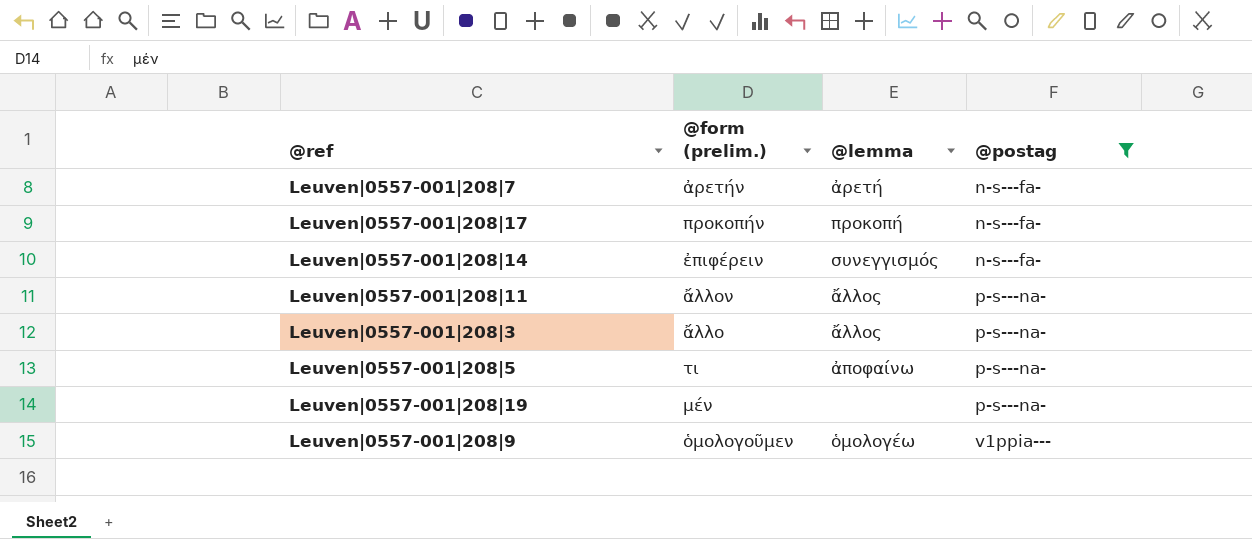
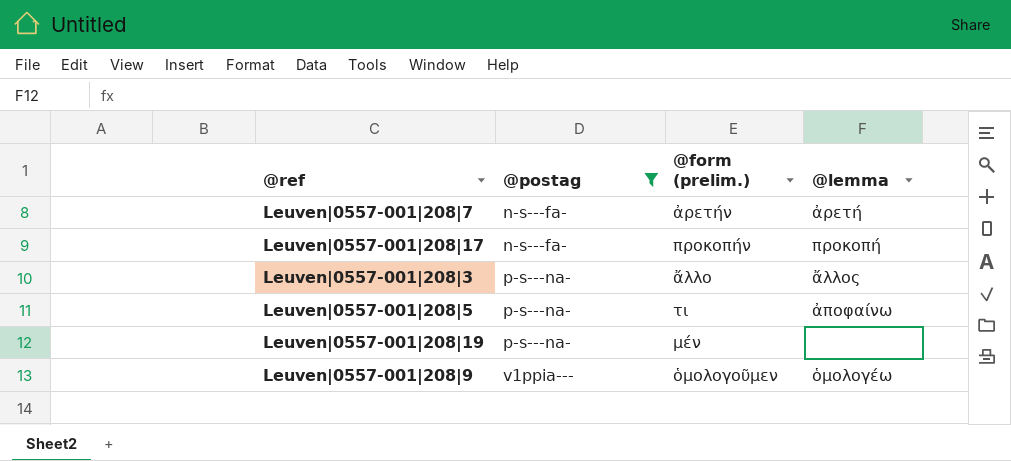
column @postag | position: 4 -> 2
row Leuven|0557-001|208|14: ἐπιφέρειν | συνεγγισμός | n-s---fa- -> none
row Leuven|0557-001|208|11: ἄλλον | ἄλλος | p-s---na- -> none

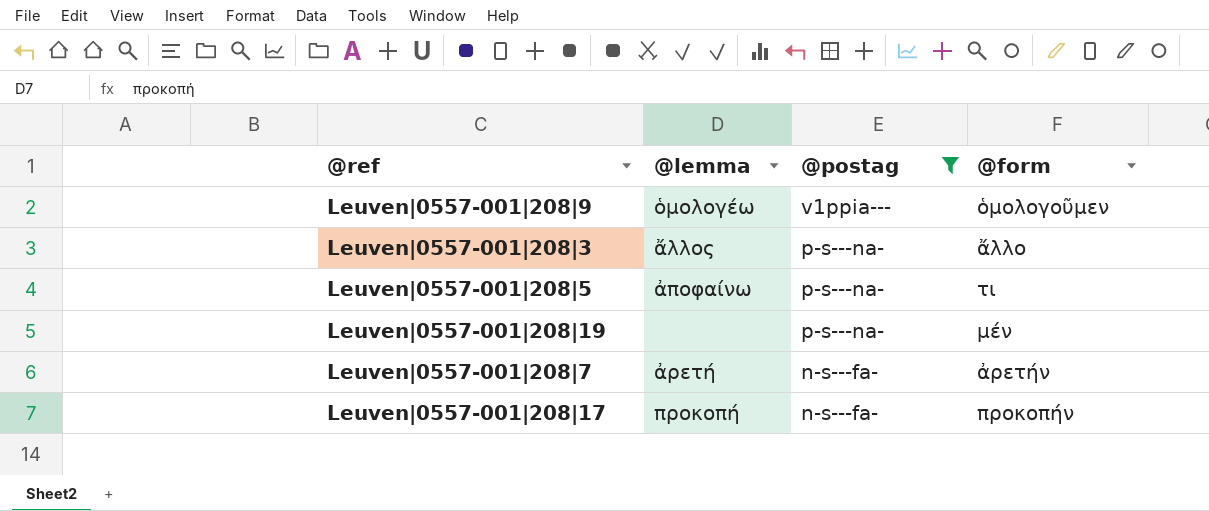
row order: @postag ascending -> @postag descending
column @lemma | position: 4 -> 2
column name: @form (prelim.) -> @form

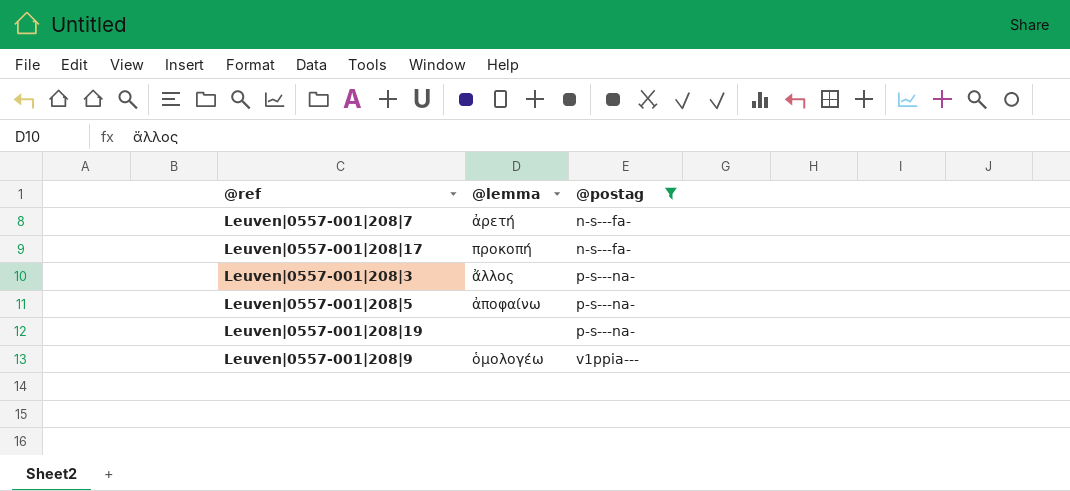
row order: @postag descending -> @postag ascending
column @form | position: 4 -> none

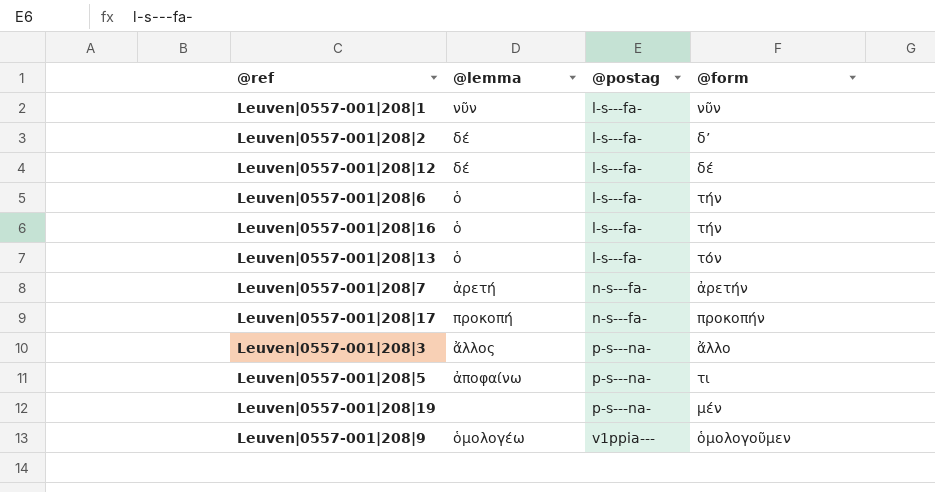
filter: @postag != l-s---fa- -> none
column @form | position: none -> 4

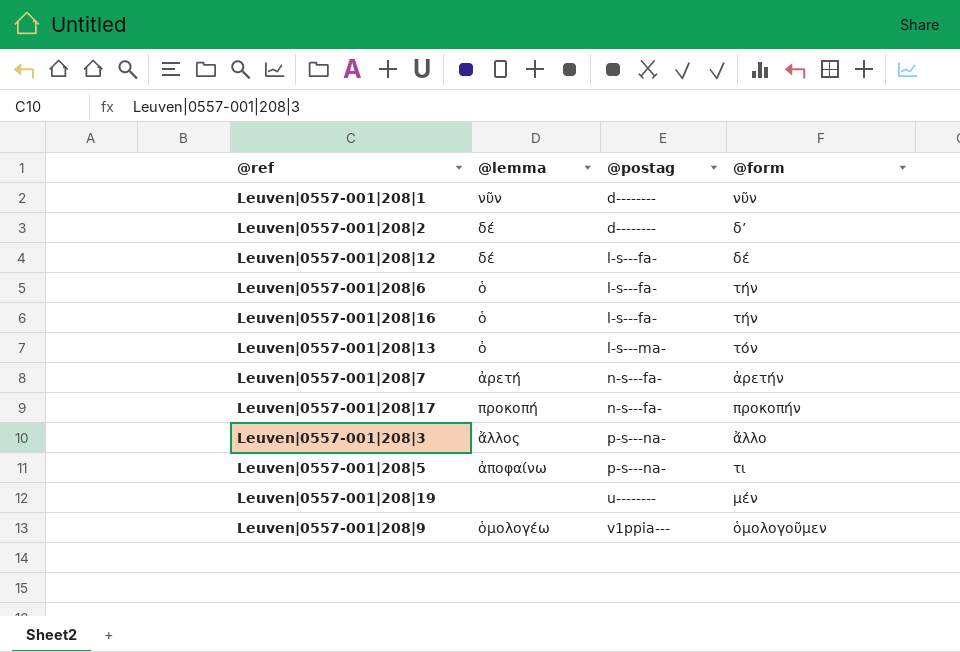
Leuven|0557-001|208|1 | @postag: l-s---fa- -> d--------
Leuven|0557-001|208|2 | @postag: l-s---fa- -> d--------
Leuven|0557-001|208|13 | @postag: l-s---fa- -> l-s---ma-
Leuven|0557-001|208|19 | @postag: p-s---na- -> u--------

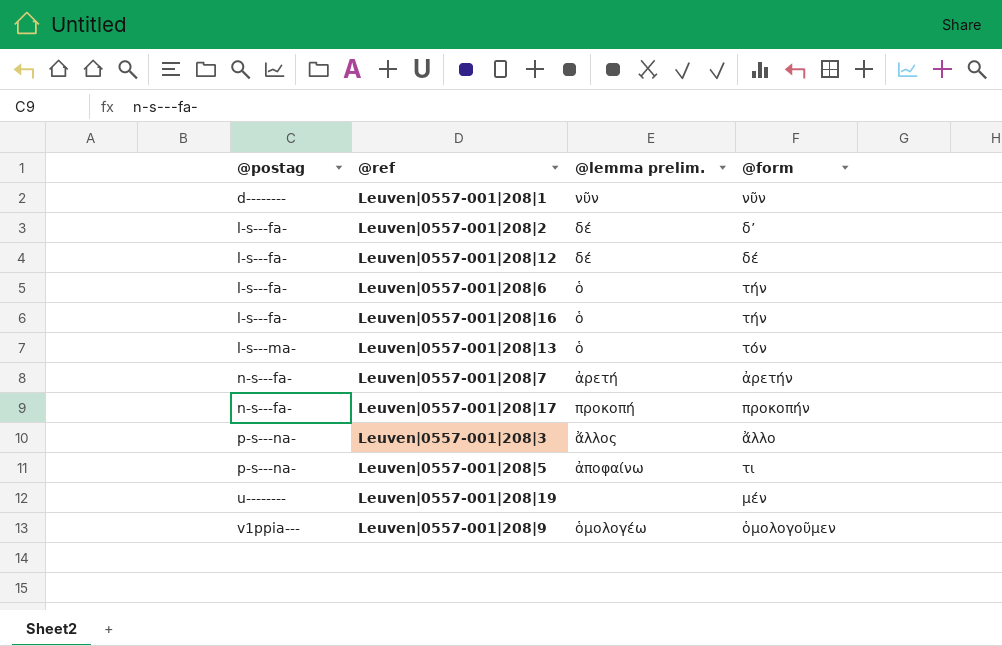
column @postag | position: 3 -> 1
column name: @lemma -> @lemma prelim.
Leuven|0557-001|208|2 | @postag: d-------- -> l-s---fa-

